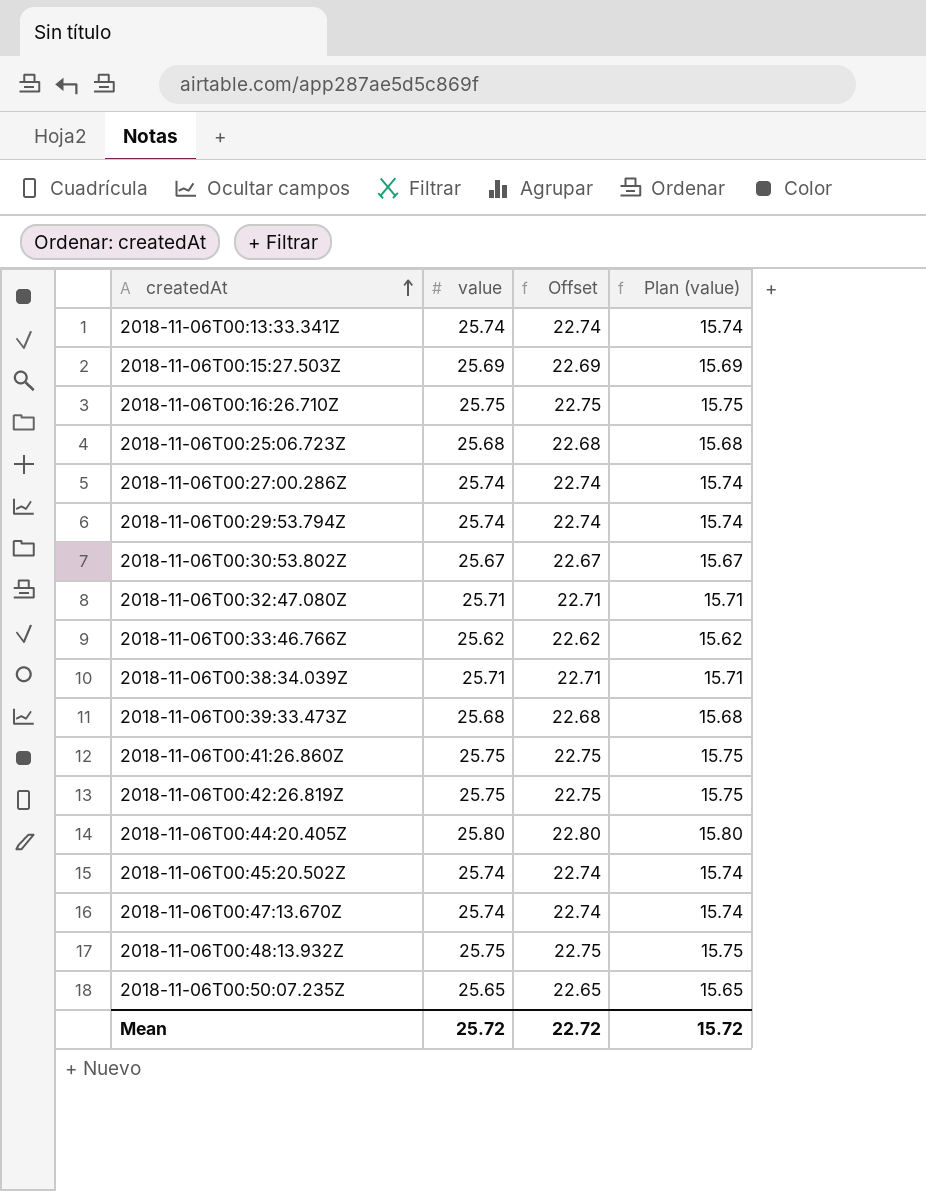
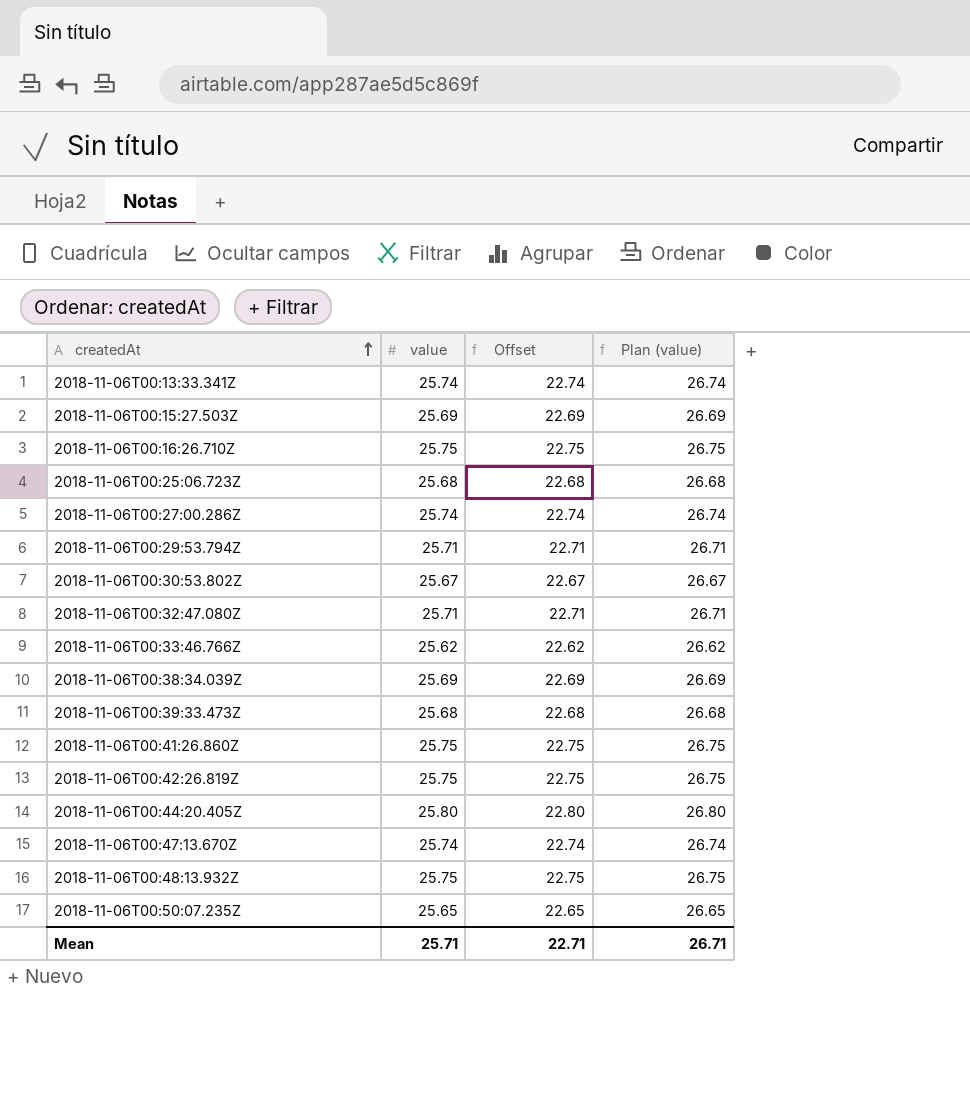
column Plan (value) | formula: [value] - 10 -> [value] + 1
row 2018-11-06T00:45:20.502Z: 25.74 | 22.74 | 15.74 -> none
2018-11-06T00:29:53.794Z | value: 25.74 -> 25.71
2018-11-06T00:29:53.794Z | Offset: 22.74 -> 22.71
2018-11-06T00:38:34.039Z | value: 25.71 -> 25.69
2018-11-06T00:38:34.039Z | Offset: 22.71 -> 22.69
Mean | value: 25.72 -> 25.71
Mean | Offset: 22.72 -> 22.71
Mean | Plan (value): 15.72 -> 26.71

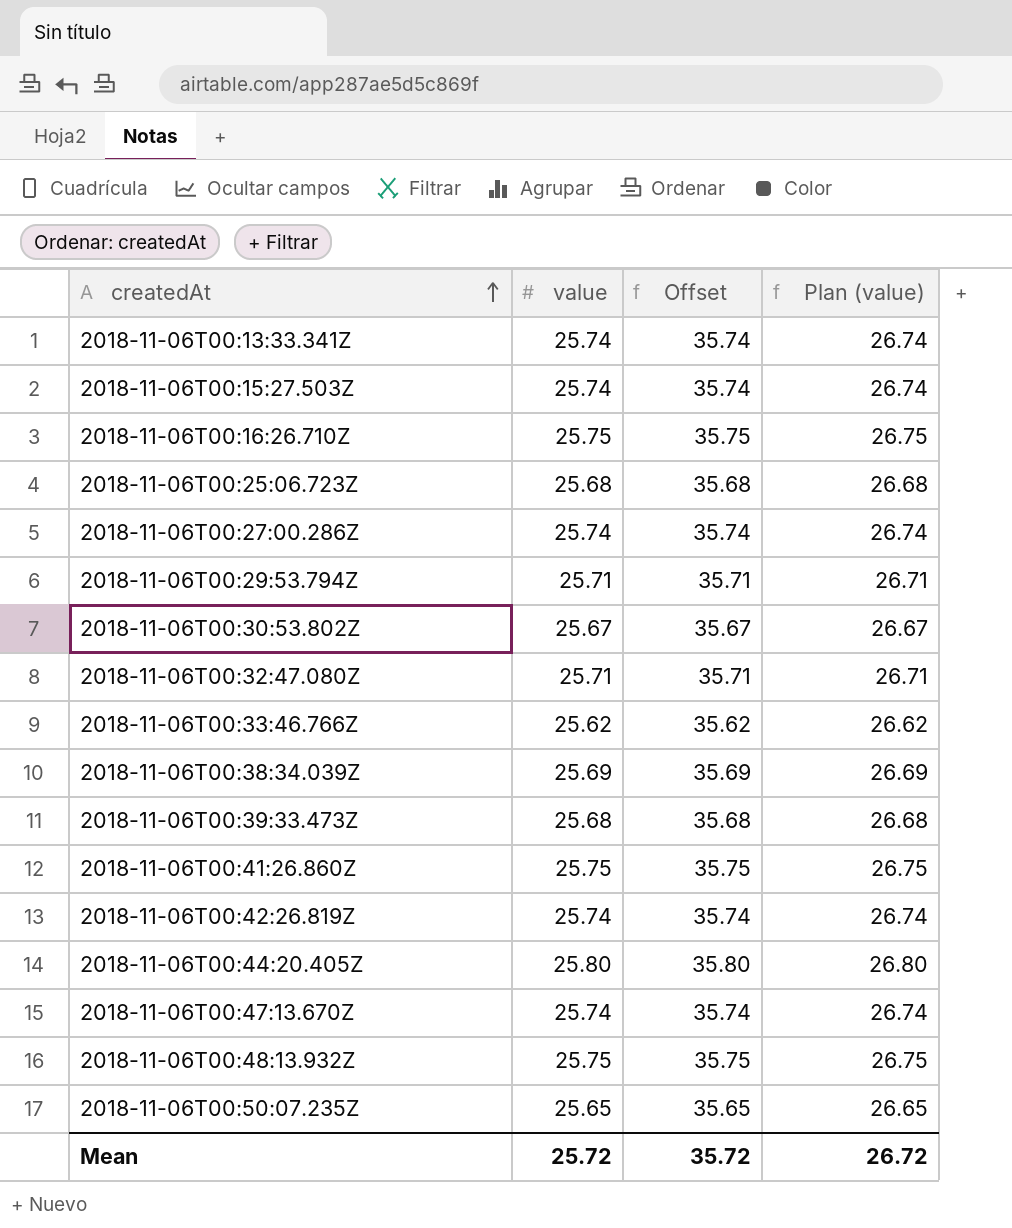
column Offset | formula: [value] - 3 -> [value] + 10
2018-11-06T00:15:27.503Z | value: 25.69 -> 25.74
2018-11-06T00:15:27.503Z | Plan (value): 26.69 -> 26.74
2018-11-06T00:42:26.819Z | value: 25.75 -> 25.74
2018-11-06T00:42:26.819Z | Plan (value): 26.75 -> 26.74
Mean | value: 25.71 -> 25.72
Mean | Offset: 22.71 -> 35.72
Mean | Plan (value): 26.71 -> 26.72

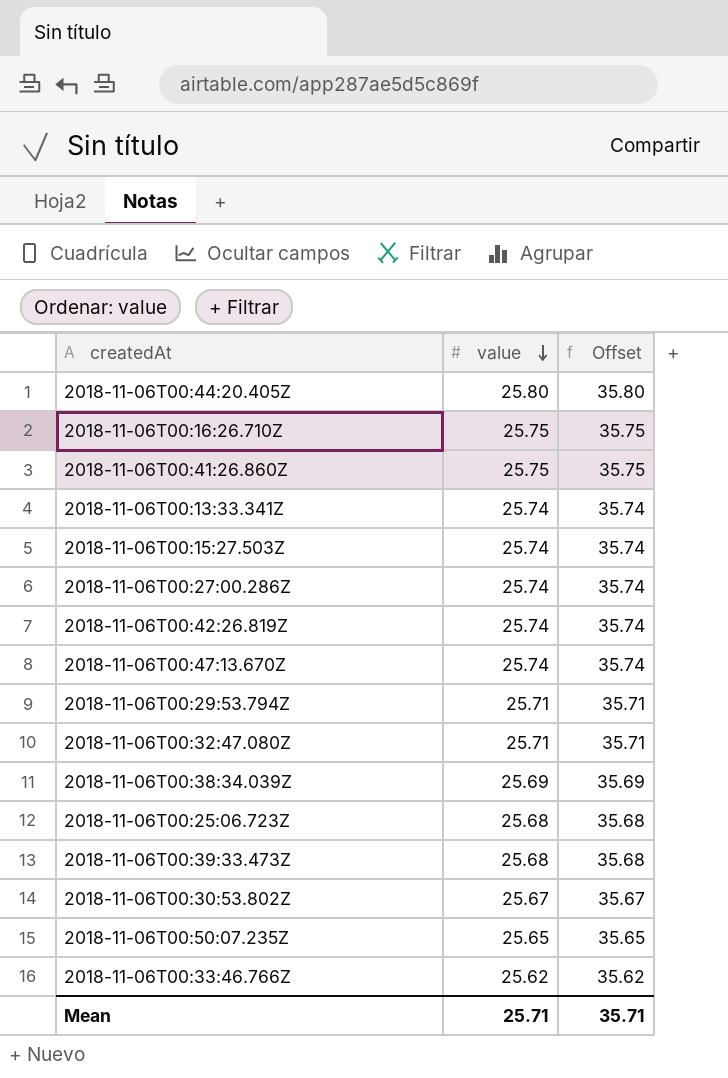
row order: createdAt ascending -> value descending
column Plan (value) | formula: [value] + 1 -> none
row 2018-11-06T00:48:13.932Z: 25.75 | 35.75 | 26.75 -> none
Mean | value: 25.72 -> 25.71
Mean | Offset: 35.72 -> 35.71

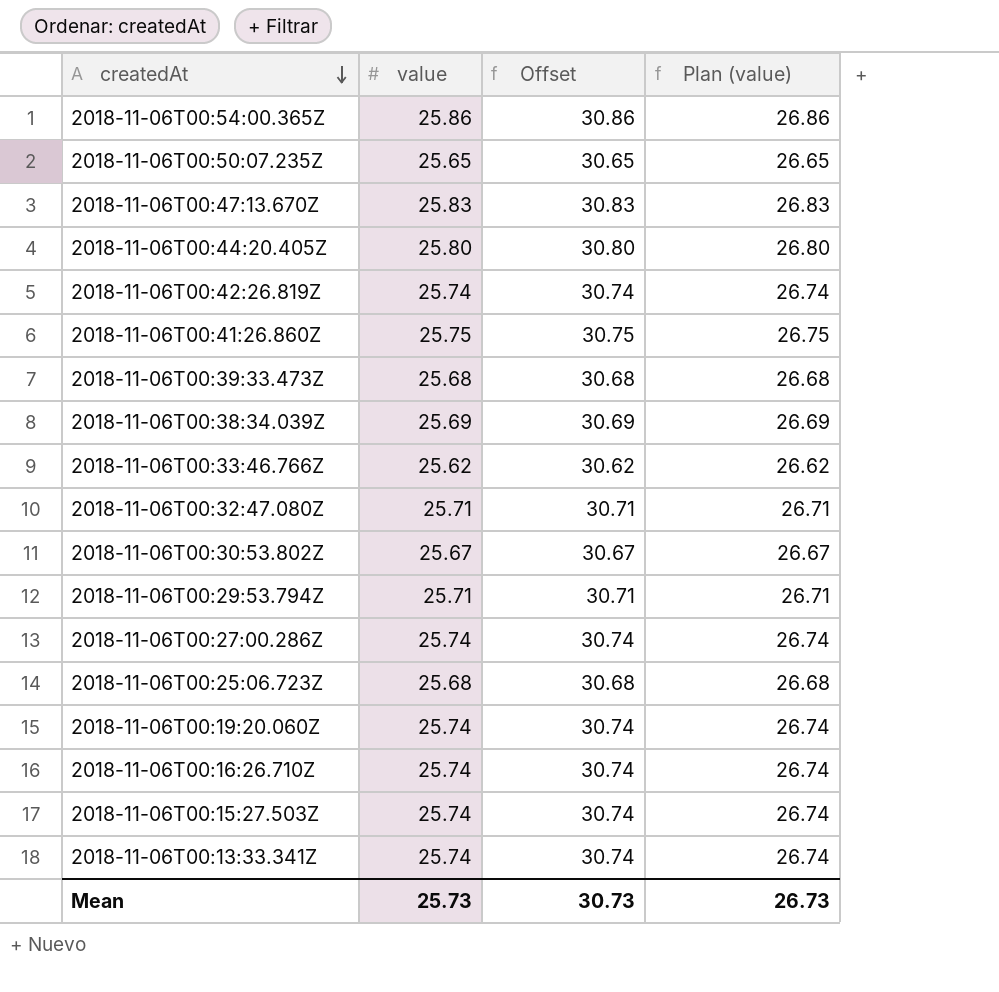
row order: value descending -> createdAt descending
column Offset | formula: [value] + 10 -> [value] + 5
column Plan (value) | formula: none -> [value] + 1
row 2018-11-06T00:54:00.365Z: none -> 25.86 | 30.86 | 26.86
2018-11-06T00:47:13.670Z | value: 25.74 -> 25.83
row 2018-11-06T00:19:20.060Z: none -> 25.74 | 30.74 | 26.74
2018-11-06T00:16:26.710Z | value: 25.75 -> 25.74
Mean | value: 25.71 -> 25.73
Mean | Offset: 35.71 -> 30.73

